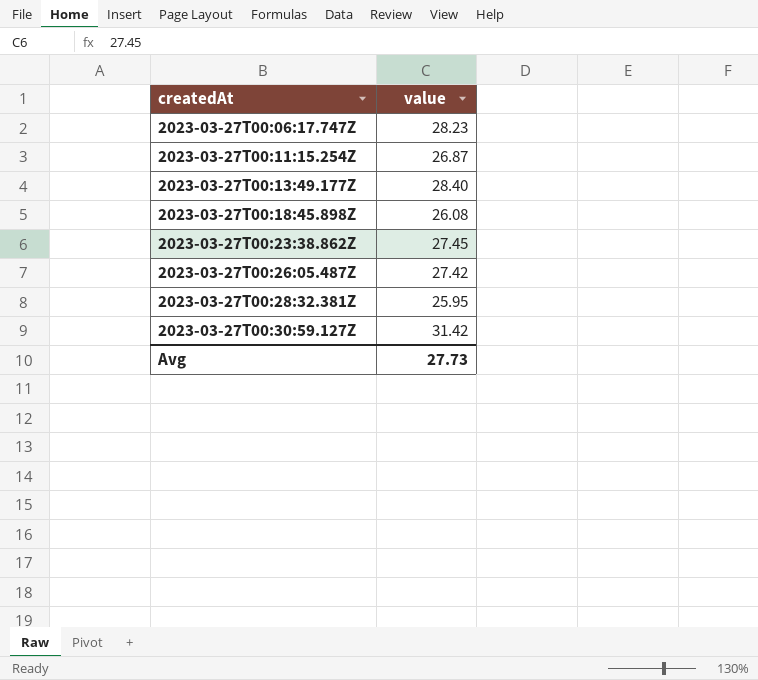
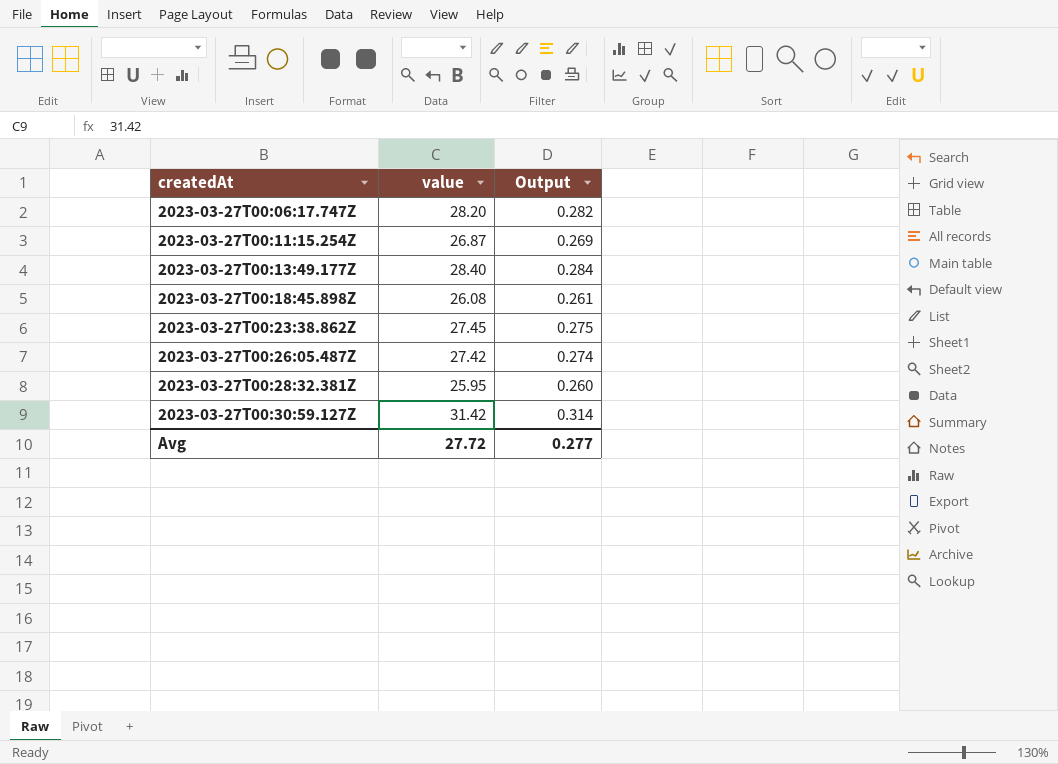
column Output | formula: none -> [value] * 0.01
2023-03-27T00:06:17.747Z | value: 28.23 -> 28.20
Avg | value: 27.73 -> 27.72

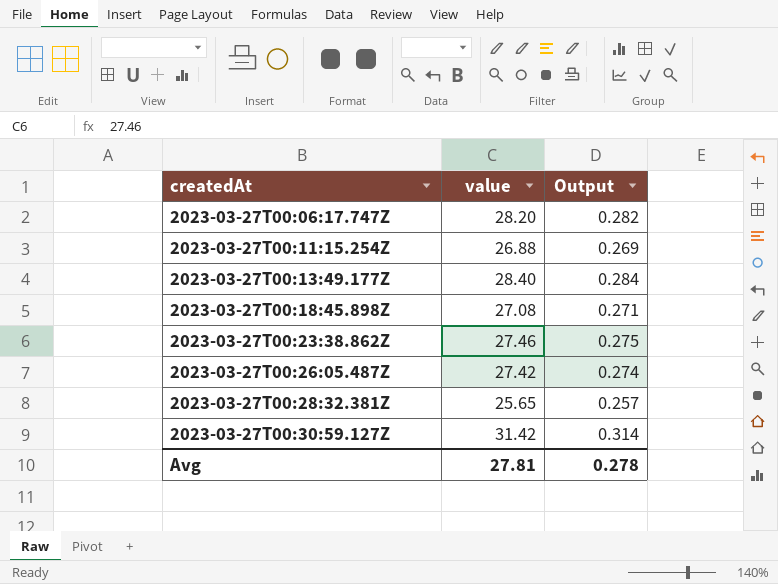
2023-03-27T00:11:15.254Z | value: 26.87 -> 26.88
2023-03-27T00:18:45.898Z | value: 26.08 -> 27.08
2023-03-27T00:18:45.898Z | Output: 0.261 -> 0.271
2023-03-27T00:23:38.862Z | value: 27.45 -> 27.46
2023-03-27T00:28:32.381Z | value: 25.95 -> 25.65
2023-03-27T00:28:32.381Z | Output: 0.260 -> 0.257
Avg | value: 27.72 -> 27.81
Avg | Output: 0.277 -> 0.278

